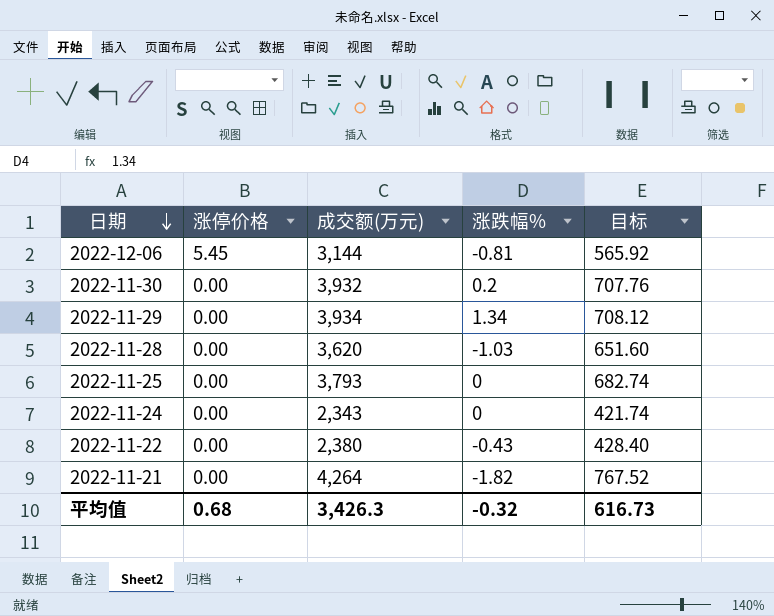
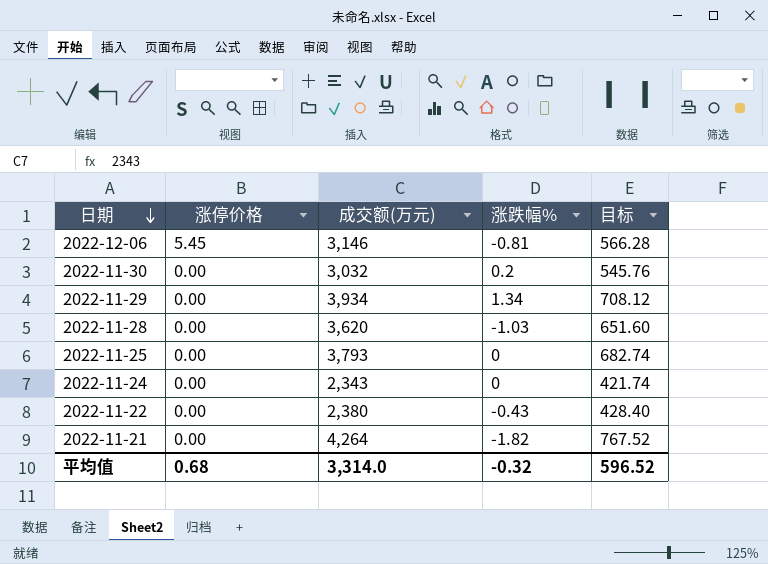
2022-12-06 | 成交额(万元): 3,144 -> 3,146
2022-12-06 | 目标: 565.92 -> 566.28
2022-11-30 | 成交额(万元): 3,932 -> 3,032
2022-11-30 | 目标: 707.76 -> 545.76
平均值 | 成交额(万元): 3,426.3 -> 3,314.0
平均值 | 目标: 616.73 -> 596.52

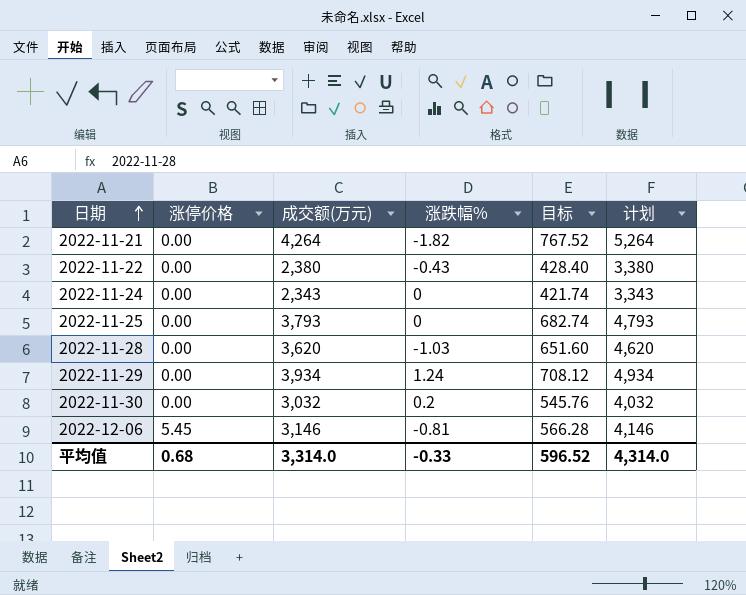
row order: 日期 descending -> 日期 ascending
column 计划 | formula: none -> [成交额(万元)] + 1000
2022-11-29 | 涨跌幅%: 1.34 -> 1.24
平均值 | 涨跌幅%: -0.32 -> -0.33

